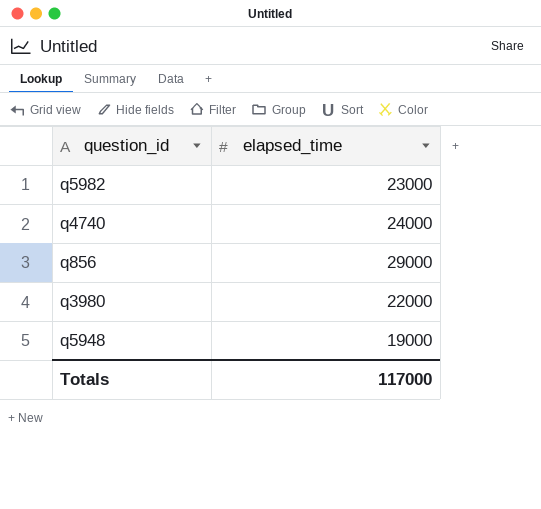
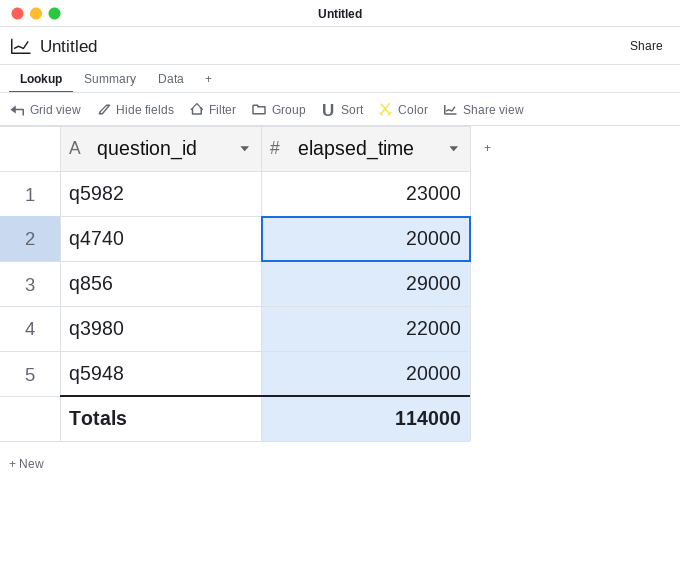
q4740 | elapsed_time: 24000 -> 20000
q5948 | elapsed_time: 19000 -> 20000
Totals | elapsed_time: 117000 -> 114000

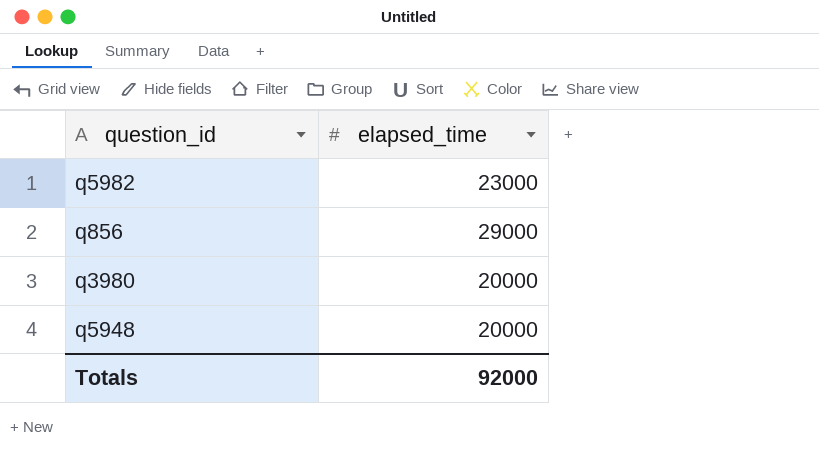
row q4740: 20000 -> none
q3980 | elapsed_time: 22000 -> 20000
Totals | elapsed_time: 114000 -> 92000

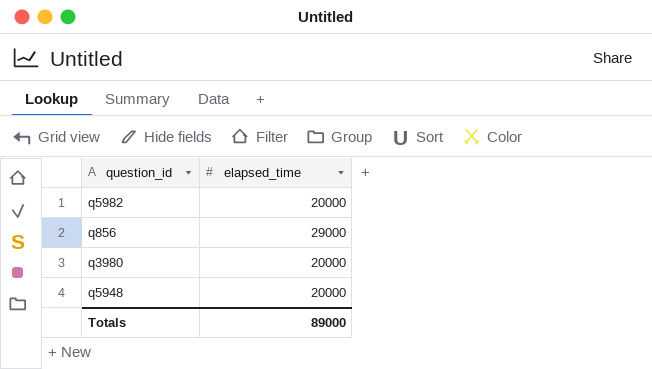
q5982 | elapsed_time: 23000 -> 20000
Totals | elapsed_time: 92000 -> 89000

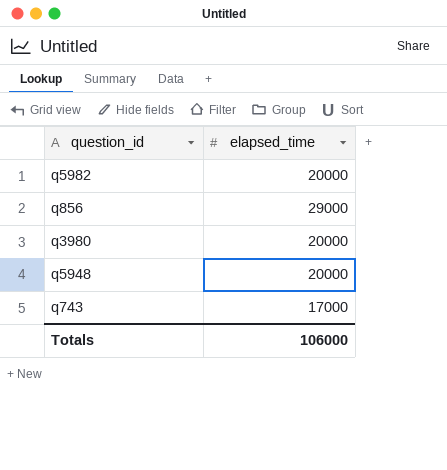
row q743: none -> 17000
Totals | elapsed_time: 89000 -> 106000

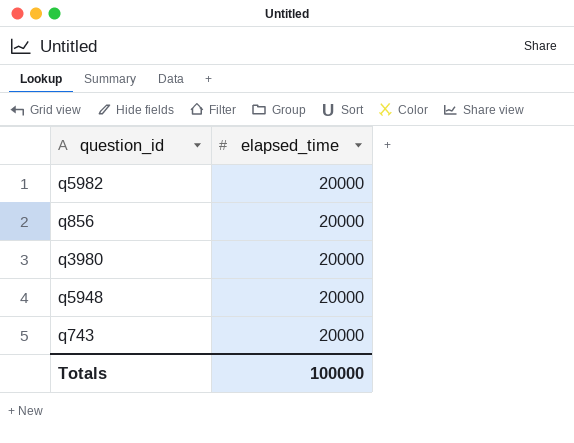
q856 | elapsed_time: 29000 -> 20000
q743 | elapsed_time: 17000 -> 20000
Totals | elapsed_time: 106000 -> 100000

